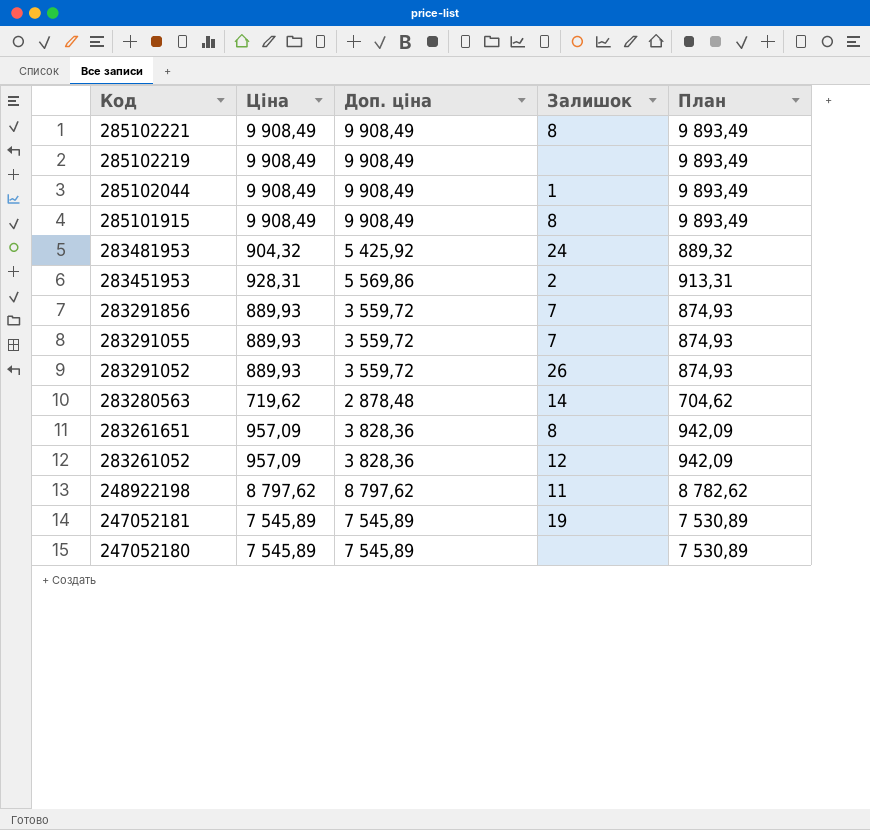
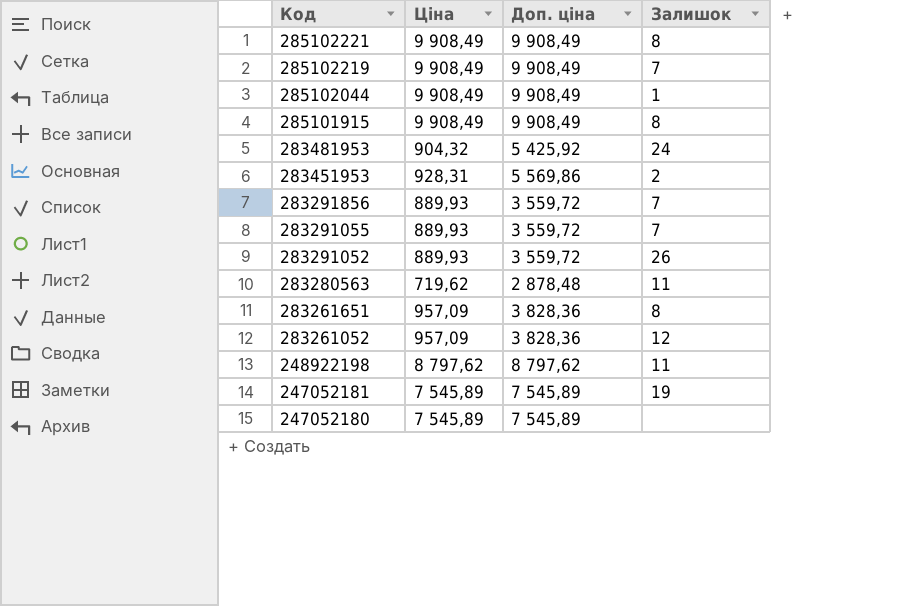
column План | formula: [Ціна] - 15 -> none
285102219 | Залишок: none -> 7
283280563 | Залишок: 14 -> 11

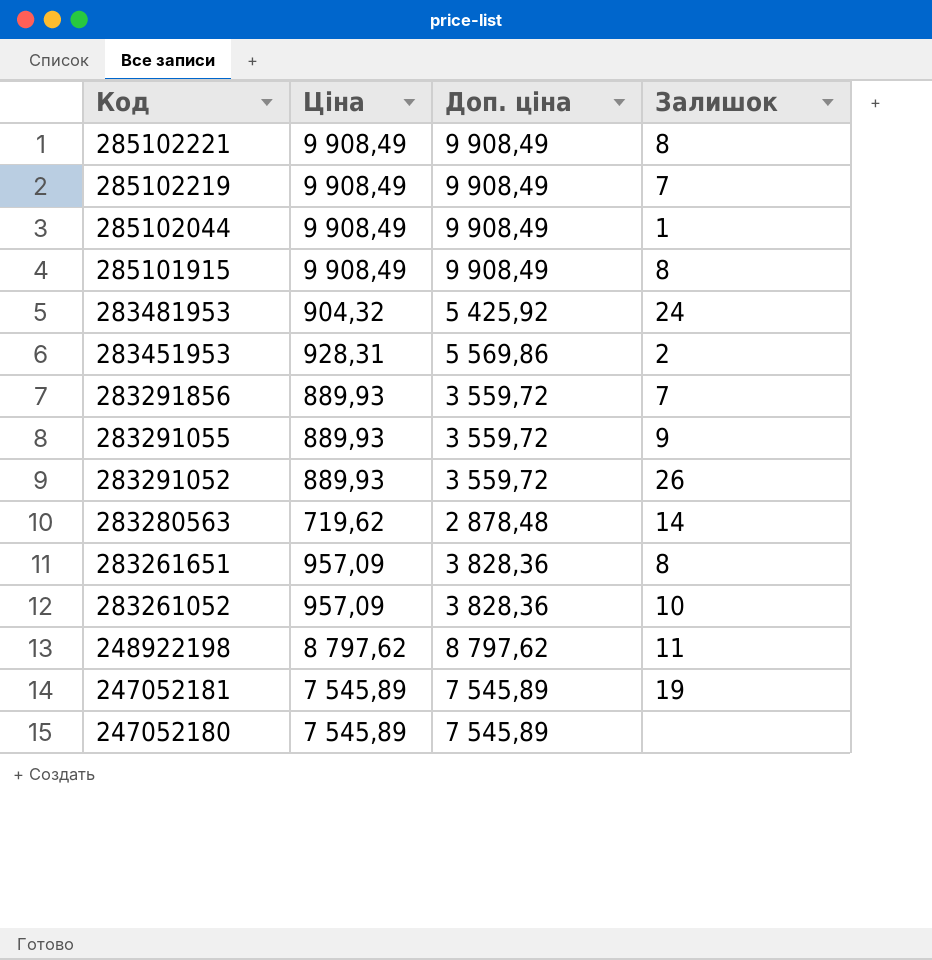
283291055 | Залишок: 7 -> 9
283280563 | Залишок: 11 -> 14
283261052 | Залишок: 12 -> 10

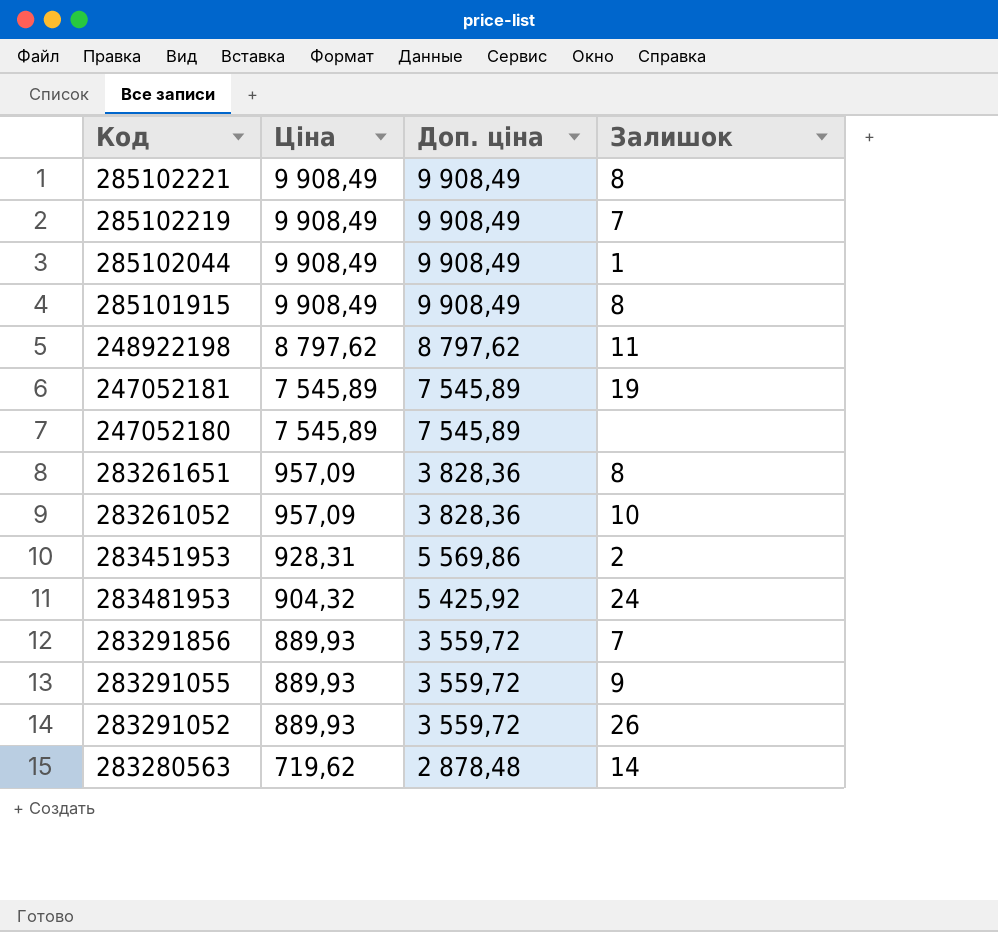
row order: Код descending -> Ціна descending

